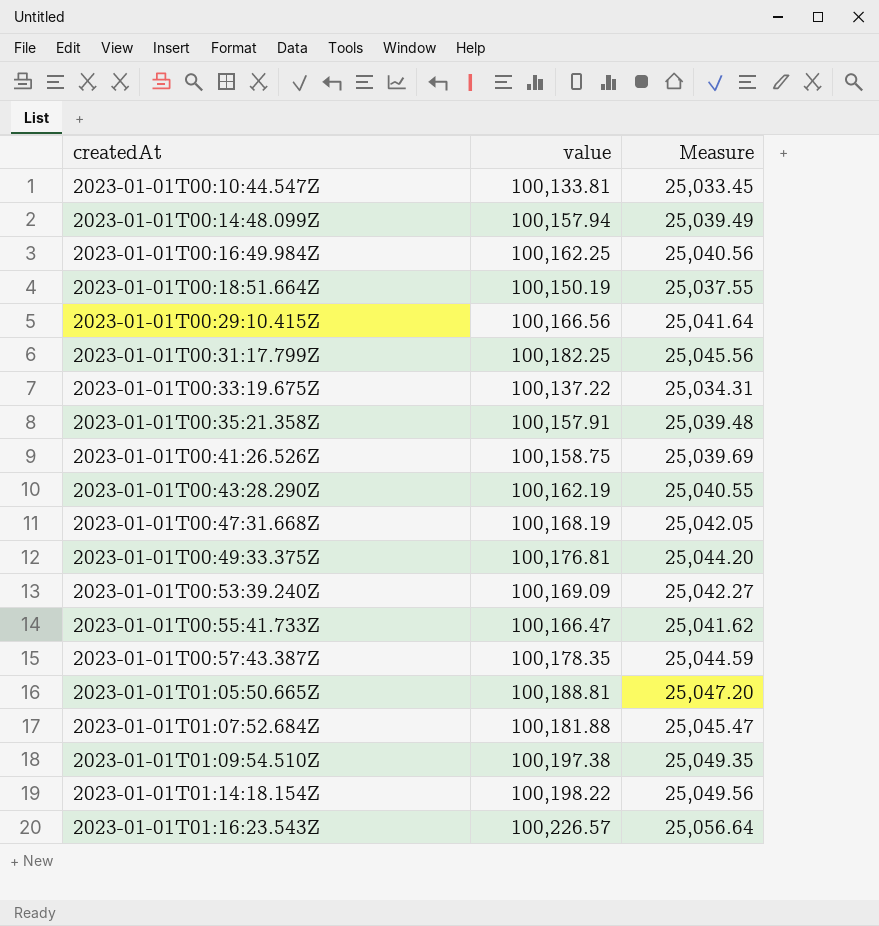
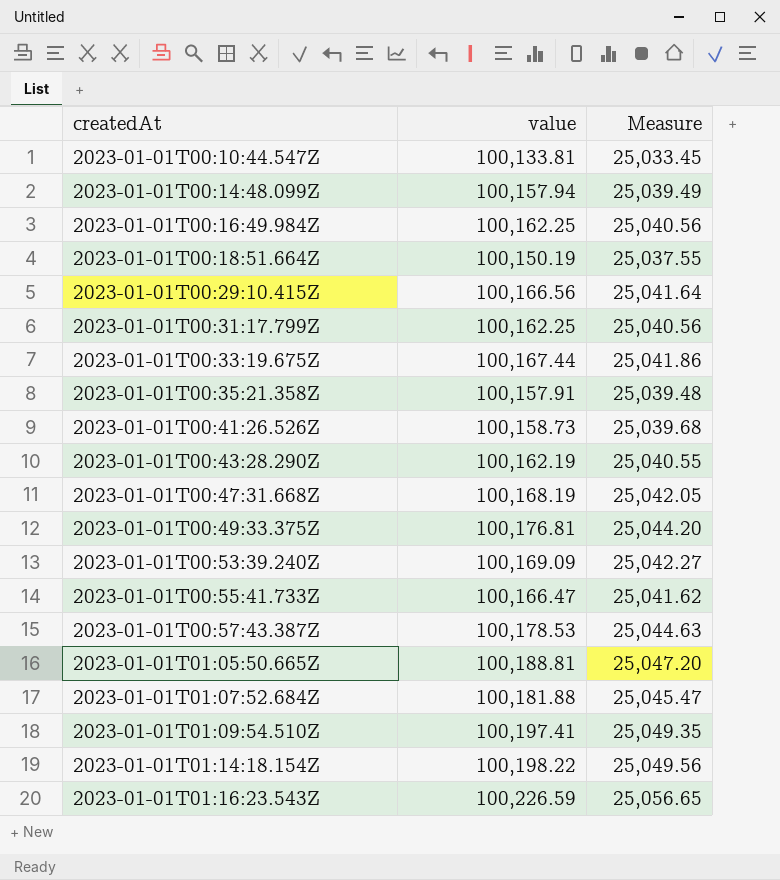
2023-01-01T00:31:17.799Z | value: 100,182.25 -> 100,162.25
2023-01-01T00:31:17.799Z | Measure: 25,045.56 -> 25,040.56
2023-01-01T00:33:19.675Z | value: 100,137.22 -> 100,167.44
2023-01-01T00:33:19.675Z | Measure: 25,034.31 -> 25,041.86
2023-01-01T00:41:26.526Z | value: 100,158.75 -> 100,158.73
2023-01-01T00:41:26.526Z | Measure: 25,039.69 -> 25,039.68
2023-01-01T00:57:43.387Z | value: 100,178.35 -> 100,178.53
2023-01-01T00:57:43.387Z | Measure: 25,044.59 -> 25,044.63
2023-01-01T01:09:54.510Z | value: 100,197.38 -> 100,197.41
2023-01-01T01:16:23.543Z | value: 100,226.57 -> 100,226.59
2023-01-01T01:16:23.543Z | Measure: 25,056.64 -> 25,056.65

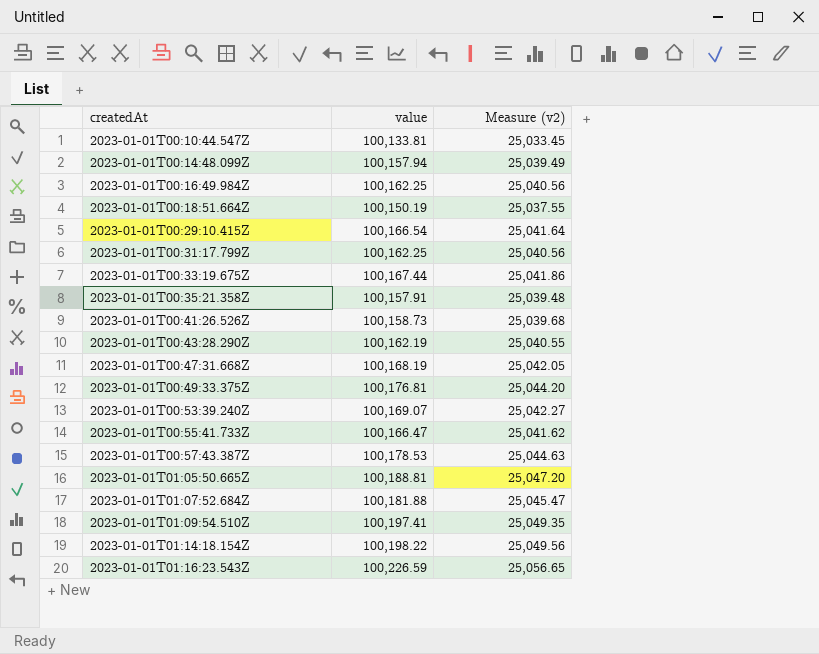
column name: Measure -> Measure (v2)
2023-01-01T00:29:10.415Z | value: 100,166.56 -> 100,166.54
2023-01-01T00:53:39.240Z | value: 100,169.09 -> 100,169.07

